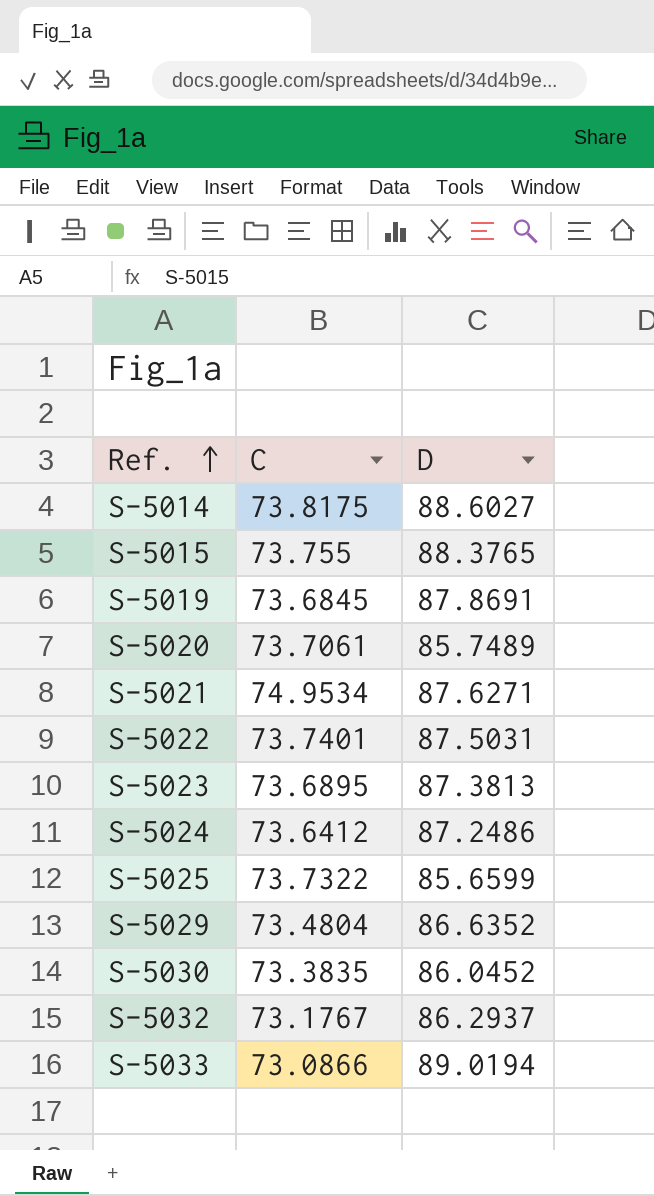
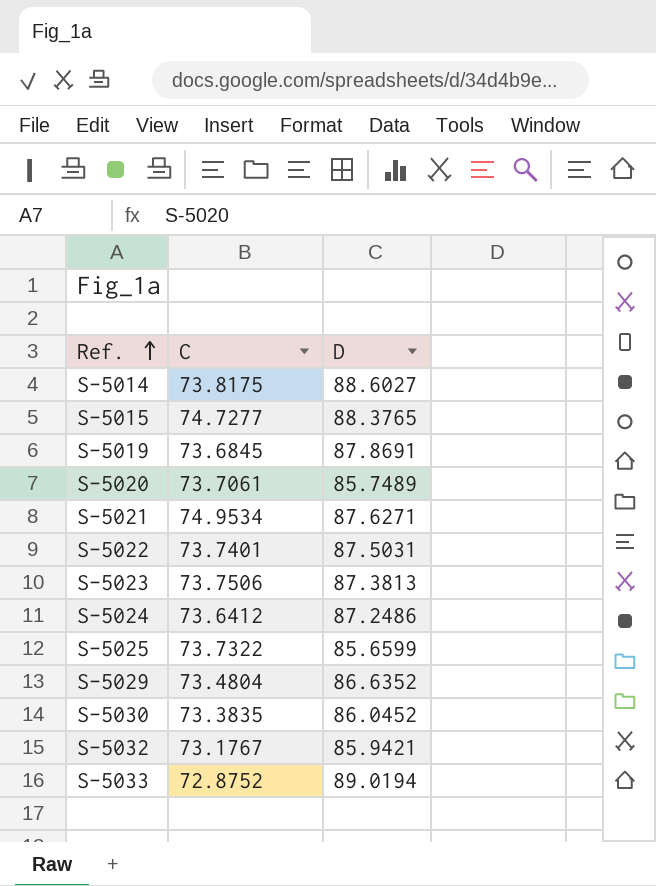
S-5015 | C: 73.755 -> 74.7277
S-5023 | C: 73.6895 -> 73.7506
S-5032 | D: 86.2937 -> 85.9421
S-5033 | C: 73.0866 -> 72.8752

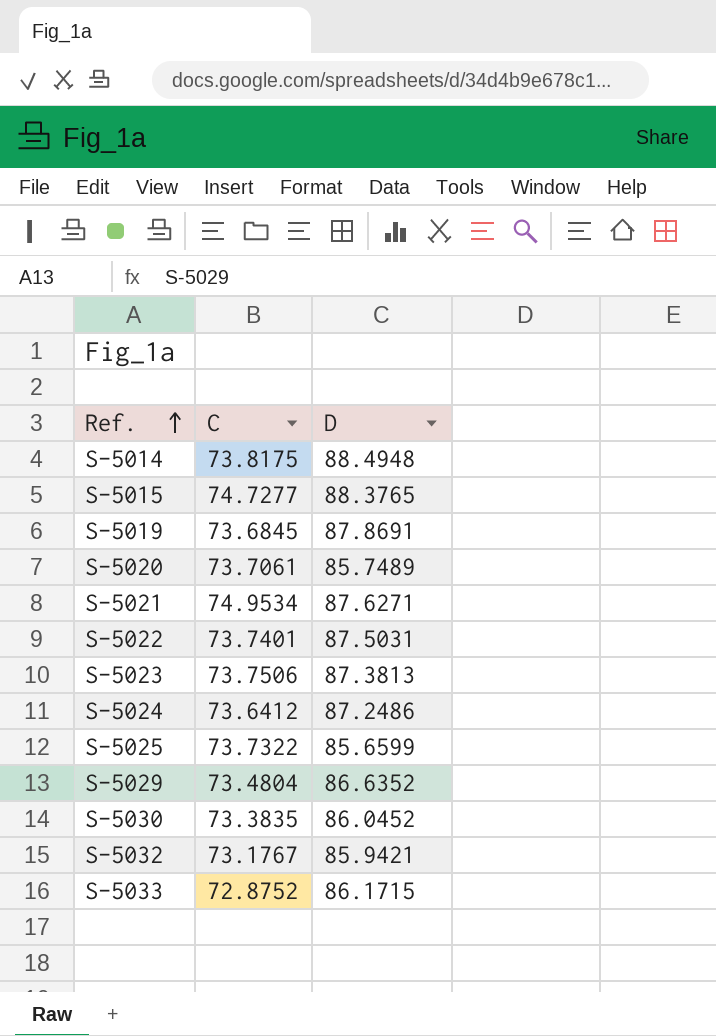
S-5014 | D: 88.6027 -> 88.4948
S-5033 | D: 89.0194 -> 86.1715

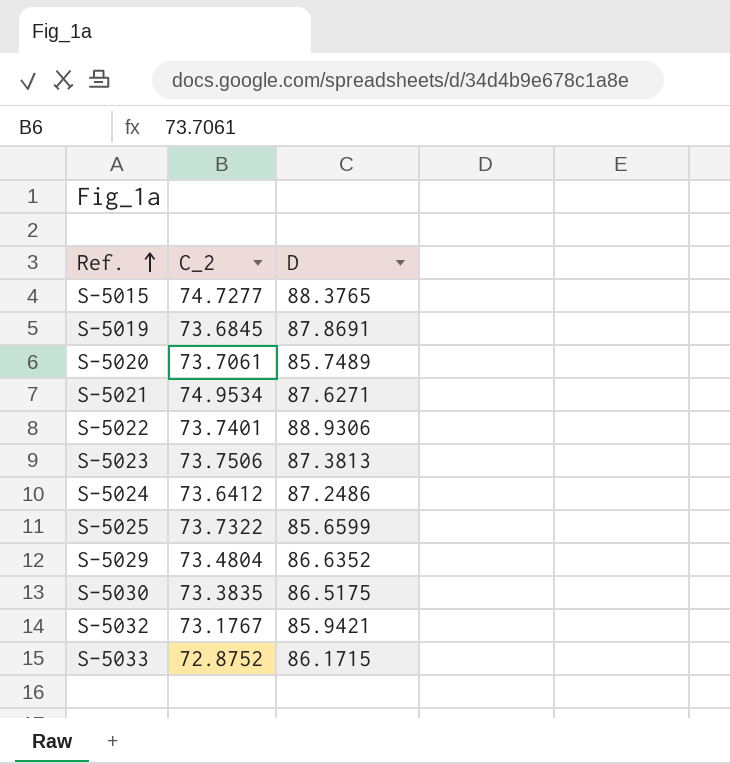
column name: C -> C_2
row S-5014: 73.8175 | 88.4948 -> none
S-5022 | D: 87.5031 -> 88.9306
S-5030 | D: 86.0452 -> 86.5175

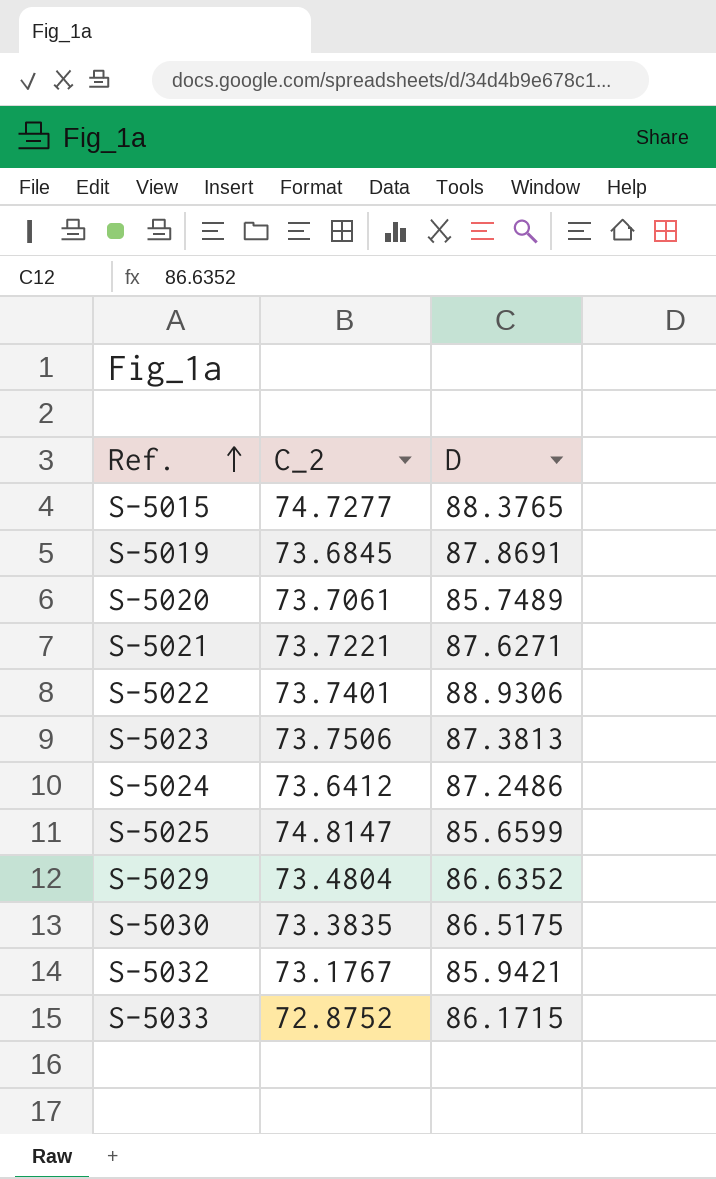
S-5021 | C_2: 74.9534 -> 73.7221
S-5025 | C_2: 73.7322 -> 74.8147

